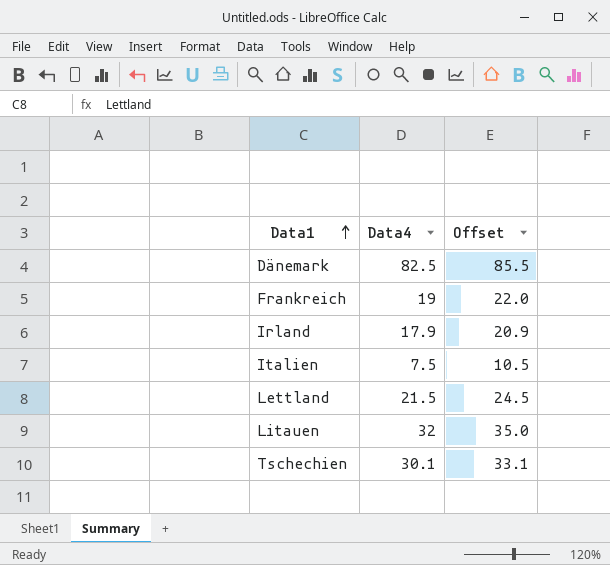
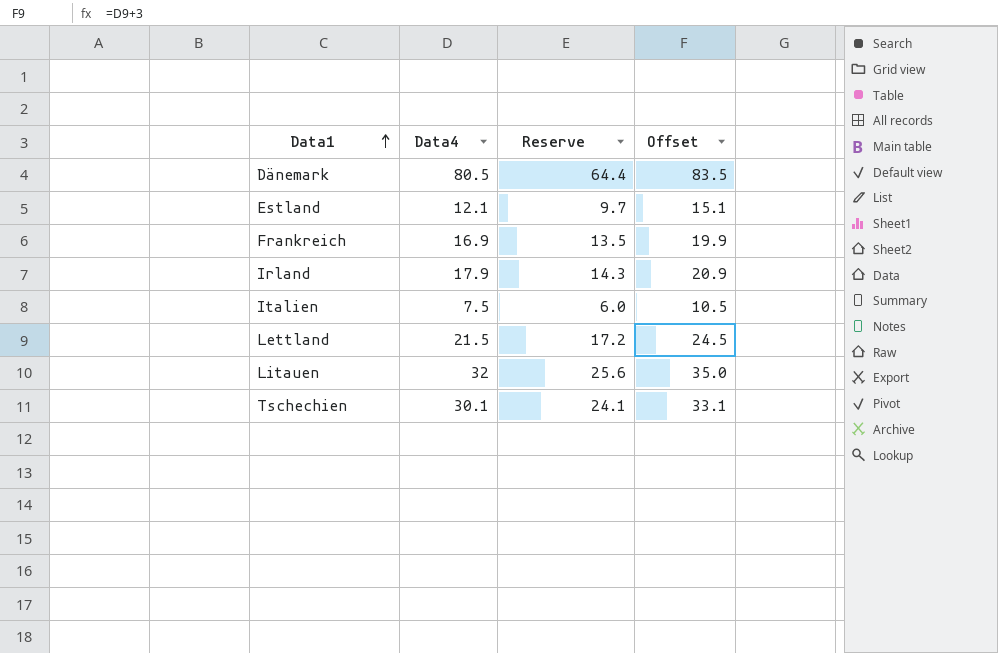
column Reserve | formula: none -> [Data4] * 0.8
Dänemark | Data4: 82.5 -> 80.5
Dänemark | Offset: 85.5 -> 83.5
row Estland: none -> 12.1 | 9.7 | 15.1
Frankreich | Data4: 19 -> 16.9
Frankreich | Offset: 22.0 -> 19.9

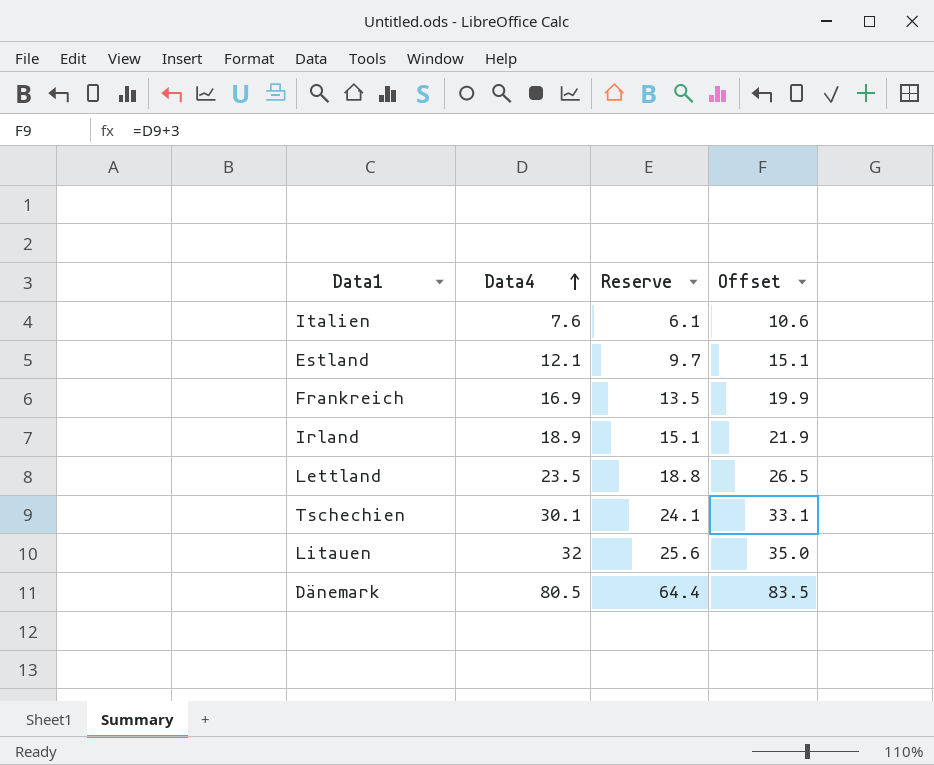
row order: Data1 ascending -> Data4 ascending
Italien | Data4: 7.5 -> 7.6
Italien | Reserve: 6.0 -> 6.1
Italien | Offset: 10.5 -> 10.6
Irland | Data4: 17.9 -> 18.9
Irland | Reserve: 14.3 -> 15.1
Irland | Offset: 20.9 -> 21.9
Lettland | Data4: 21.5 -> 23.5
Lettland | Reserve: 17.2 -> 18.8
Lettland | Offset: 24.5 -> 26.5

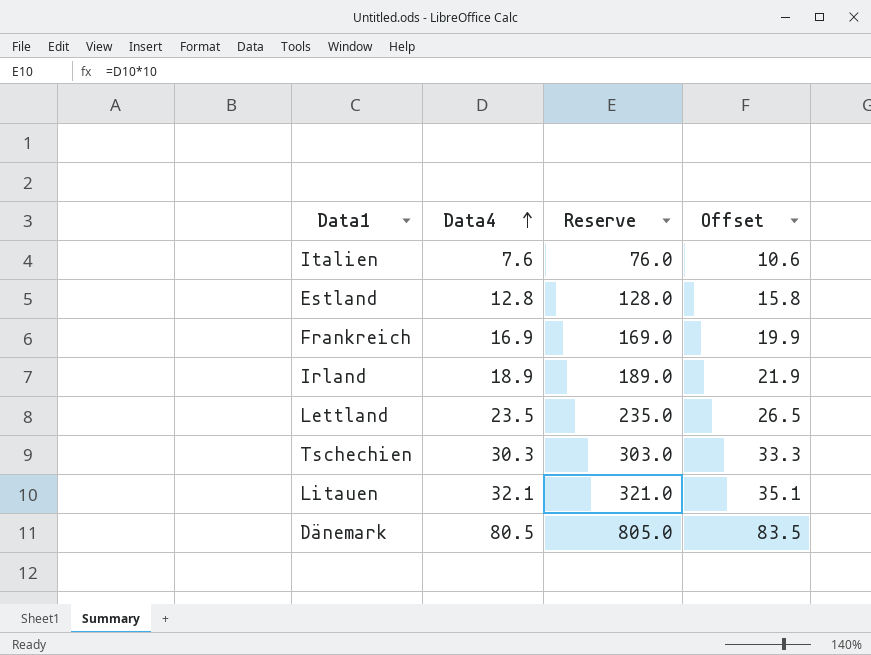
column Reserve | formula: [Data4] * 0.8 -> [Data4] * 10
Estland | Data4: 12.1 -> 12.8
Estland | Offset: 15.1 -> 15.8
Tschechien | Data4: 30.1 -> 30.3
Tschechien | Offset: 33.1 -> 33.3
Litauen | Data4: 32 -> 32.1
Litauen | Offset: 35.0 -> 35.1

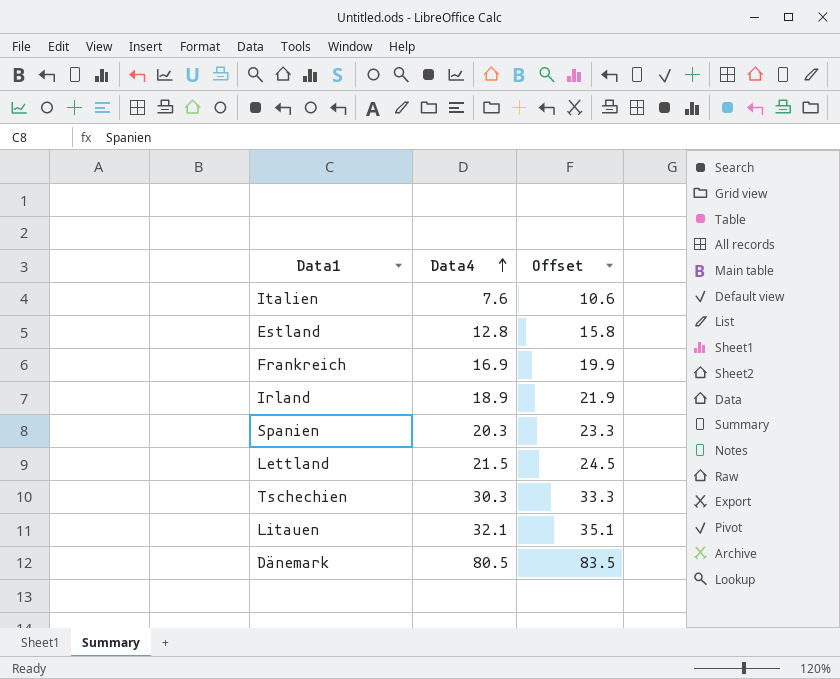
column Reserve | formula: [Data4] * 10 -> none
row Spanien: none -> 20.3 | 23.3
Lettland | Data4: 23.5 -> 21.5
Lettland | Offset: 26.5 -> 24.5

